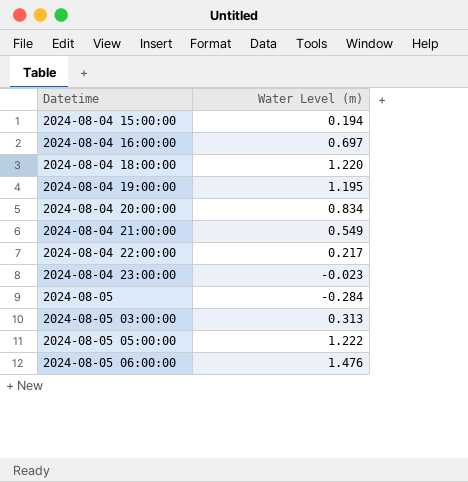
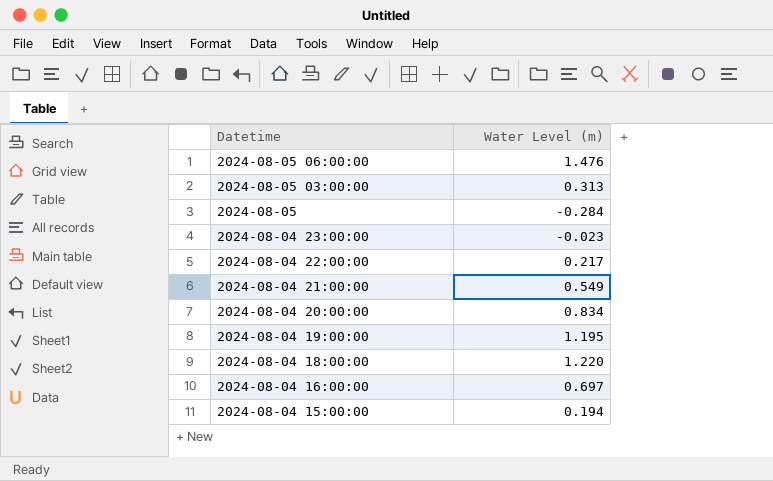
row order: Datetime ascending -> Datetime descending
row 2024-08-05 05:00:00: 1.222 -> none

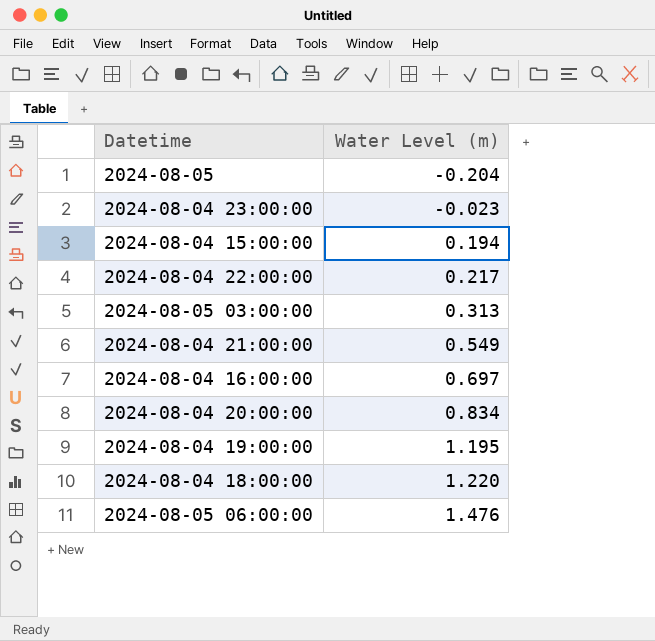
row order: Datetime descending -> Water Level (m) ascending
2024-08-05 | Water Level (m): -0.284 -> -0.204

